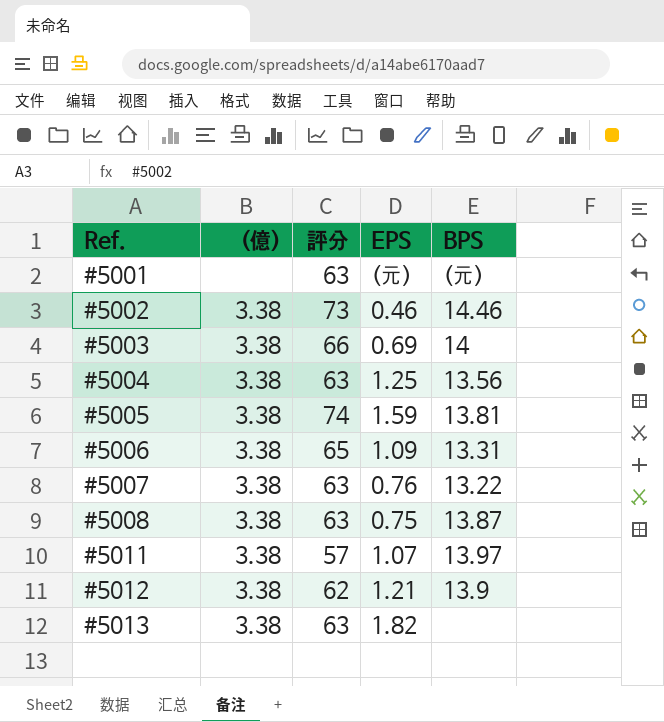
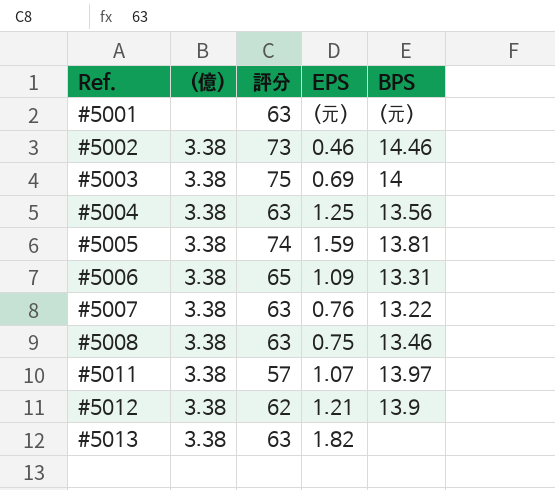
#5003 | 評分: 66 -> 75
#5008 | BPS: 13.87 -> 13.46

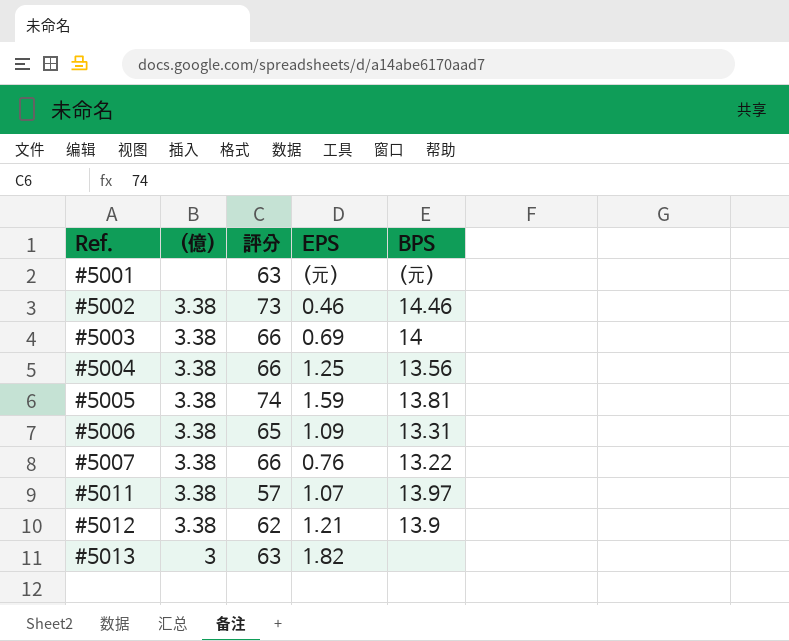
row #5008: 3.38 | 63 | 0.75 | 13.46 -> none
#5003 | 評分: 75 -> 66
#5004 | 評分: 63 -> 66
#5007 | 評分: 63 -> 66
#5013 | (億): 3.38 -> 3

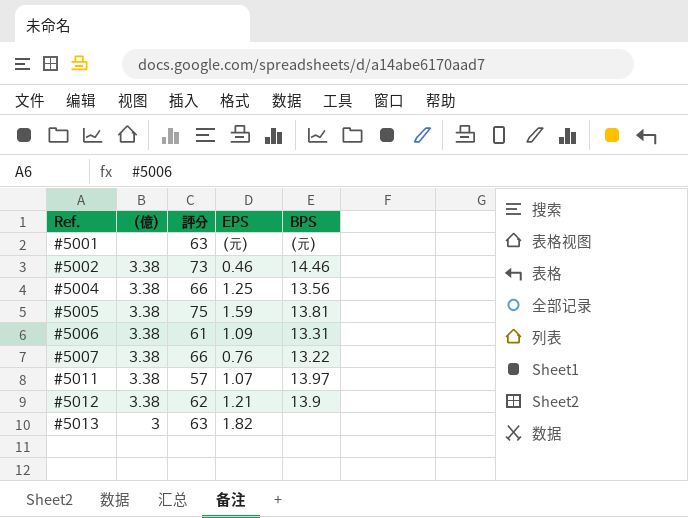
row #5003: 3.38 | 66 | 0.69 | 14 -> none
#5005 | 評分: 74 -> 75
#5006 | 評分: 65 -> 61

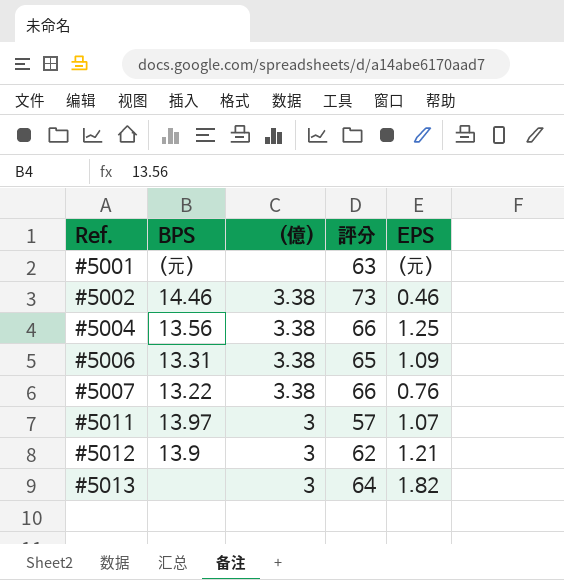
column BPS | position: 5 -> 2
row #5005: 3.38 | 75 | 1.59 | 13.81 -> none
#5006 | 評分: 61 -> 65
#5011 | (億): 3.38 -> 3
#5012 | (億): 3.38 -> 3
#5013 | 評分: 63 -> 64

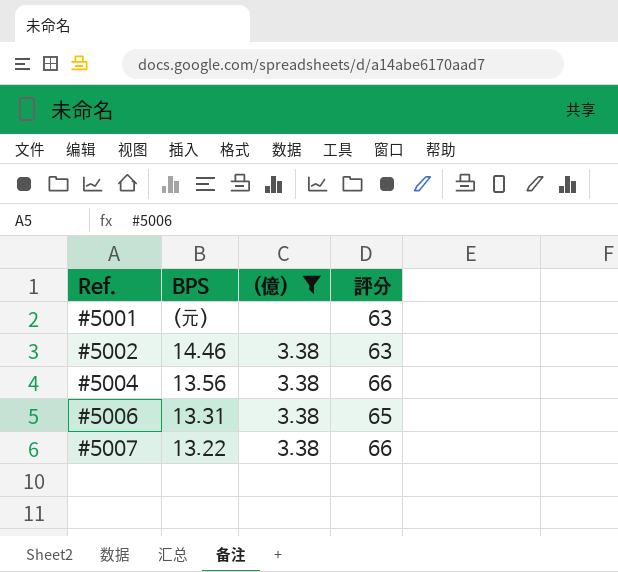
filter: none -> (億) != 3
column EPS | position: 5 -> none
#5002 | 評分: 73 -> 63

